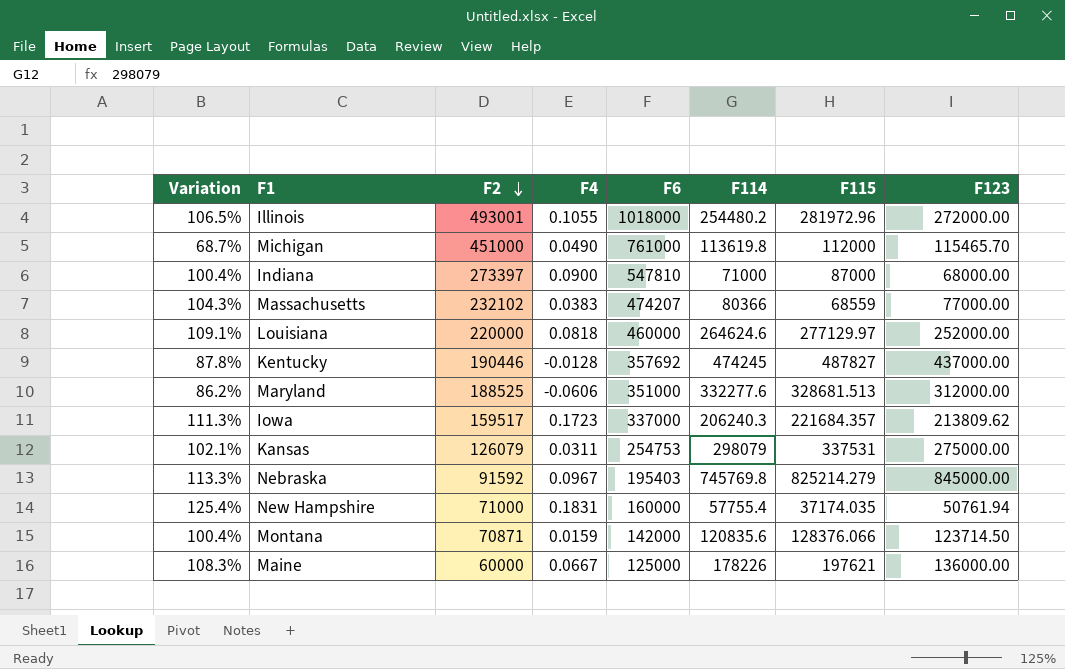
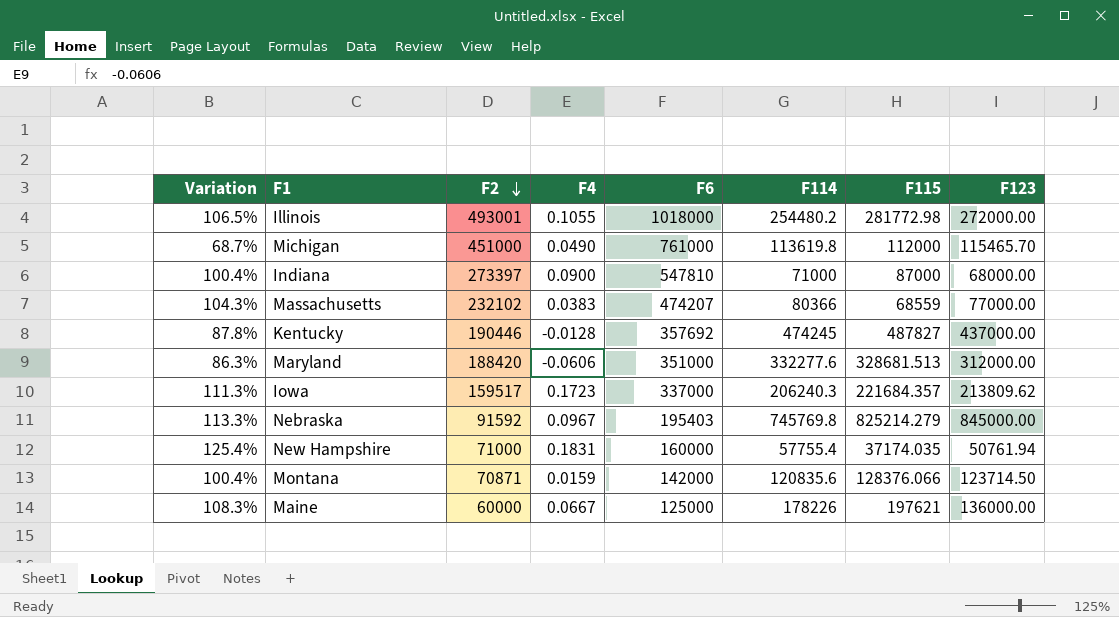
row Louisiana: 109.1% | 220000 | 0.0818 | 460000 | 264624.6 | 277129.97 | 252000.00 -> none
row Kansas: 102.1% | 126079 | 0.0311 | 254753 | 298079 | 337531 | 275000.00 -> none
Illinois | F115: 281972.96 -> 281772.98
Maryland | Variation: 86.2% -> 86.3%
Maryland | F2: 188525 -> 188420

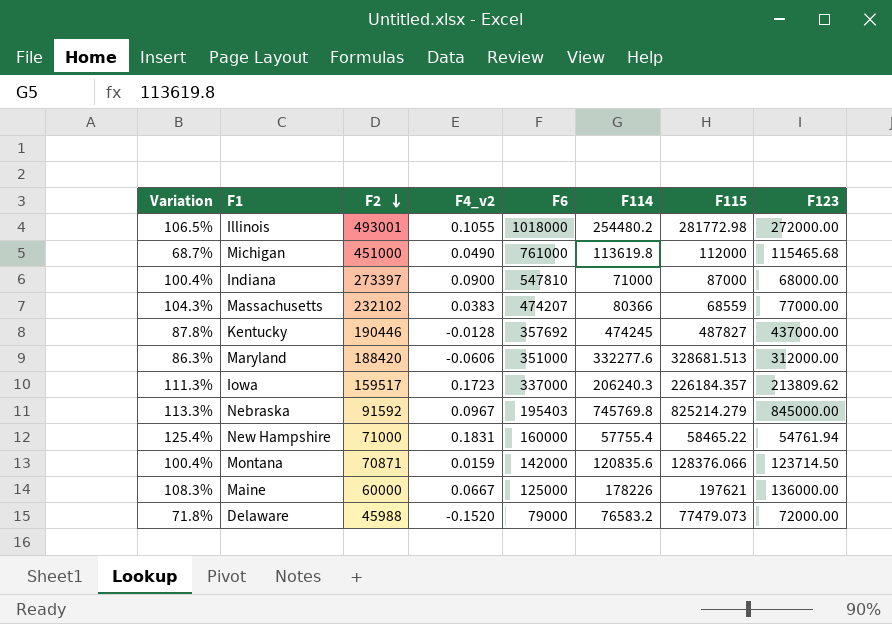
column name: F4 -> F4_v2
Michigan | F123: 115465.70 -> 115465.68
Iowa | F115: 221684.357 -> 226184.357
New Hampshire | F115: 37174.035 -> 58465.22
New Hampshire | F123: 50761.94 -> 54761.94
row Delaware: none -> 71.8% | 45988 | -0.1520 | 79000 | 76583.2 | 77479.073 | 72000.00

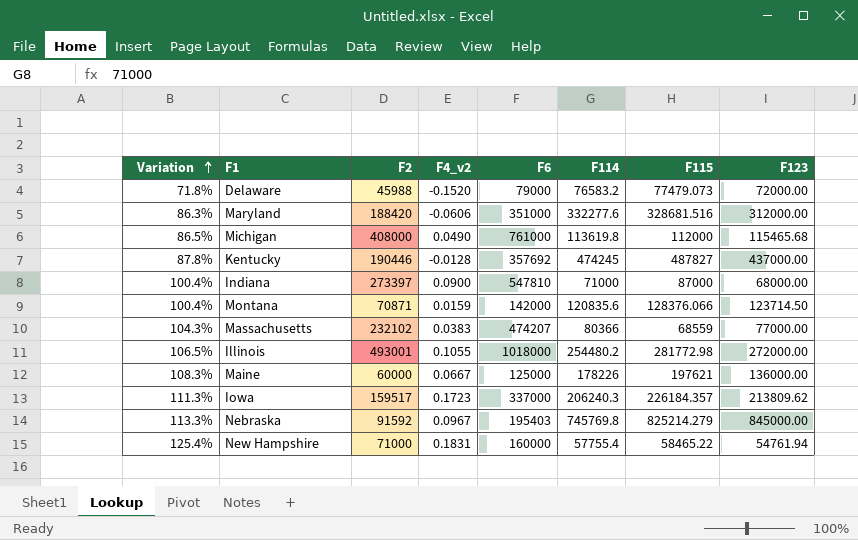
row order: F2 descending -> Variation ascending
Maryland | F115: 328681.513 -> 328681.516
Michigan | Variation: 68.7% -> 86.5%
Michigan | F2: 451000 -> 408000

